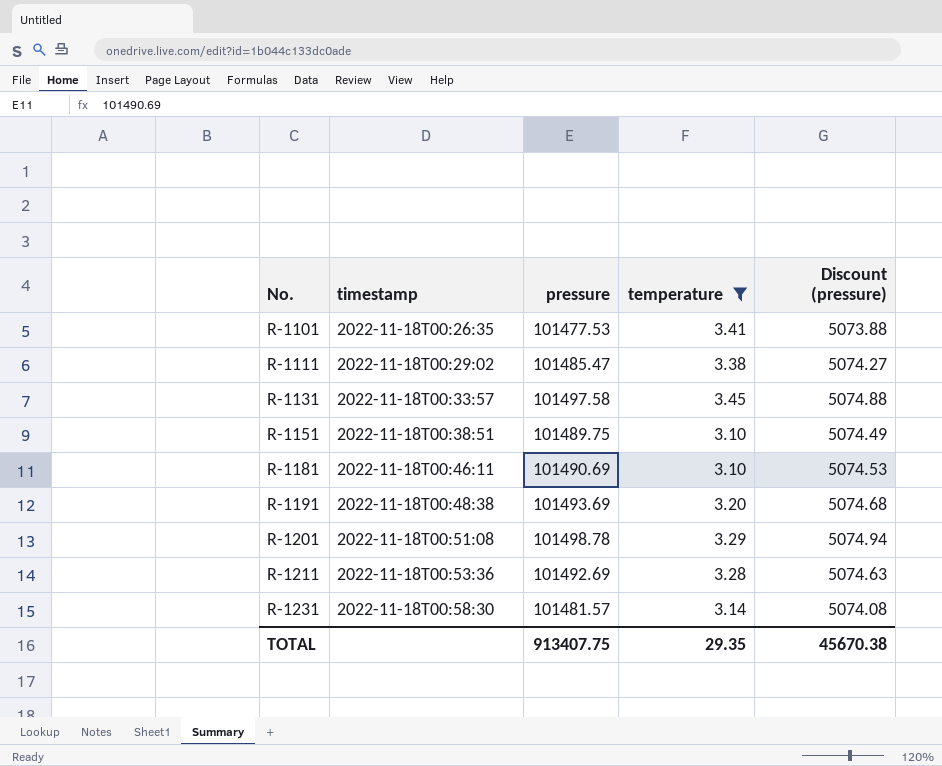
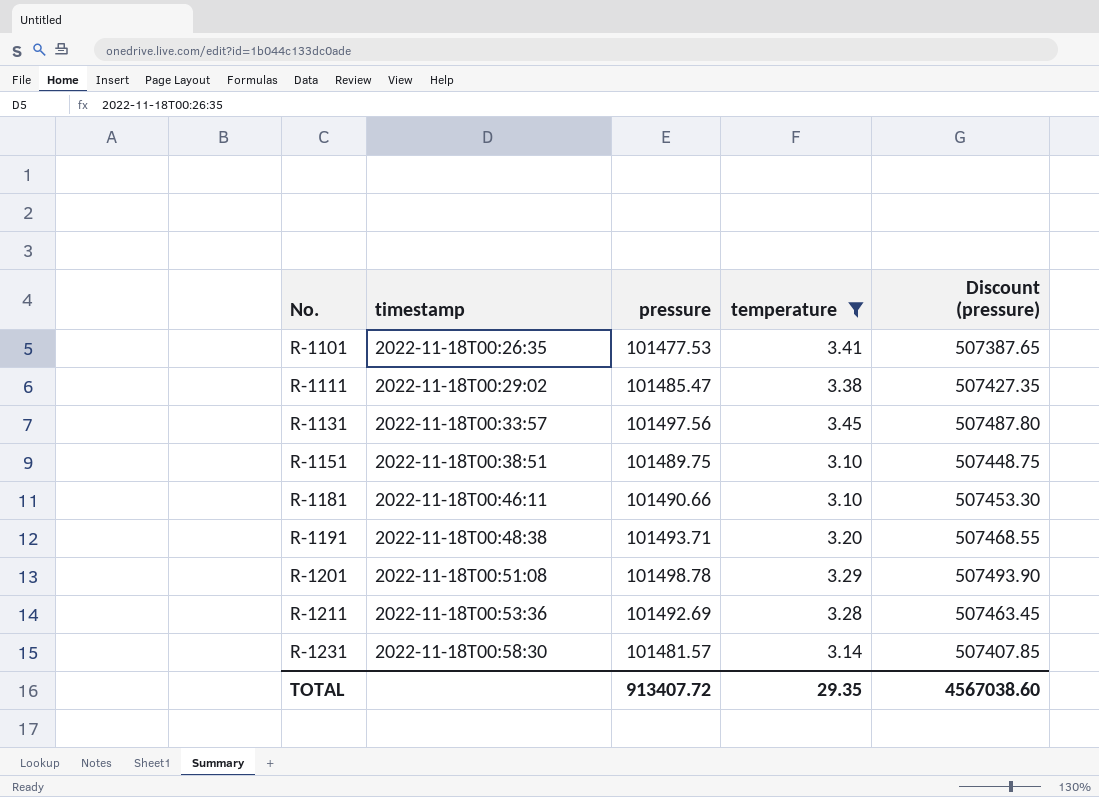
column Discount (pressure) | formula: [pressure] * 0.05 -> [pressure] * 5
R-1131 | pressure: 101497.58 -> 101497.56
R-1181 | pressure: 101490.69 -> 101490.66
R-1191 | pressure: 101493.69 -> 101493.71
TOTAL | pressure: 913407.75 -> 913407.72
TOTAL | Discount (pressure): 45670.38 -> 4567038.60

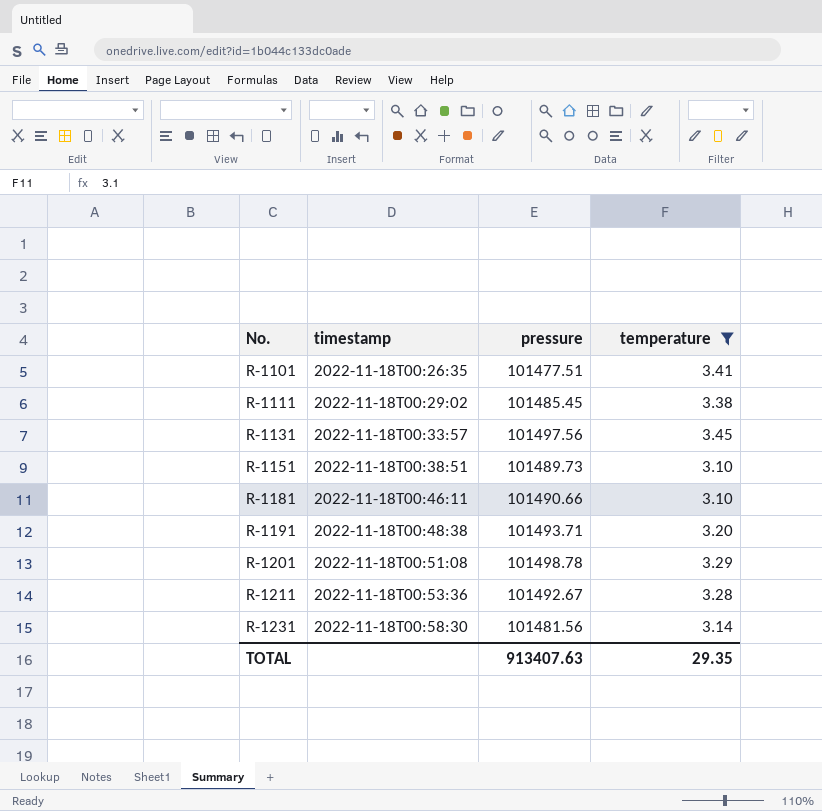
column Discount (pressure) | formula: [pressure] * 5 -> none
R-1101 | pressure: 101477.53 -> 101477.51
R-1111 | pressure: 101485.47 -> 101485.45
R-1151 | pressure: 101489.75 -> 101489.73
R-1211 | pressure: 101492.69 -> 101492.67
R-1231 | pressure: 101481.57 -> 101481.56
TOTAL | pressure: 913407.72 -> 913407.63

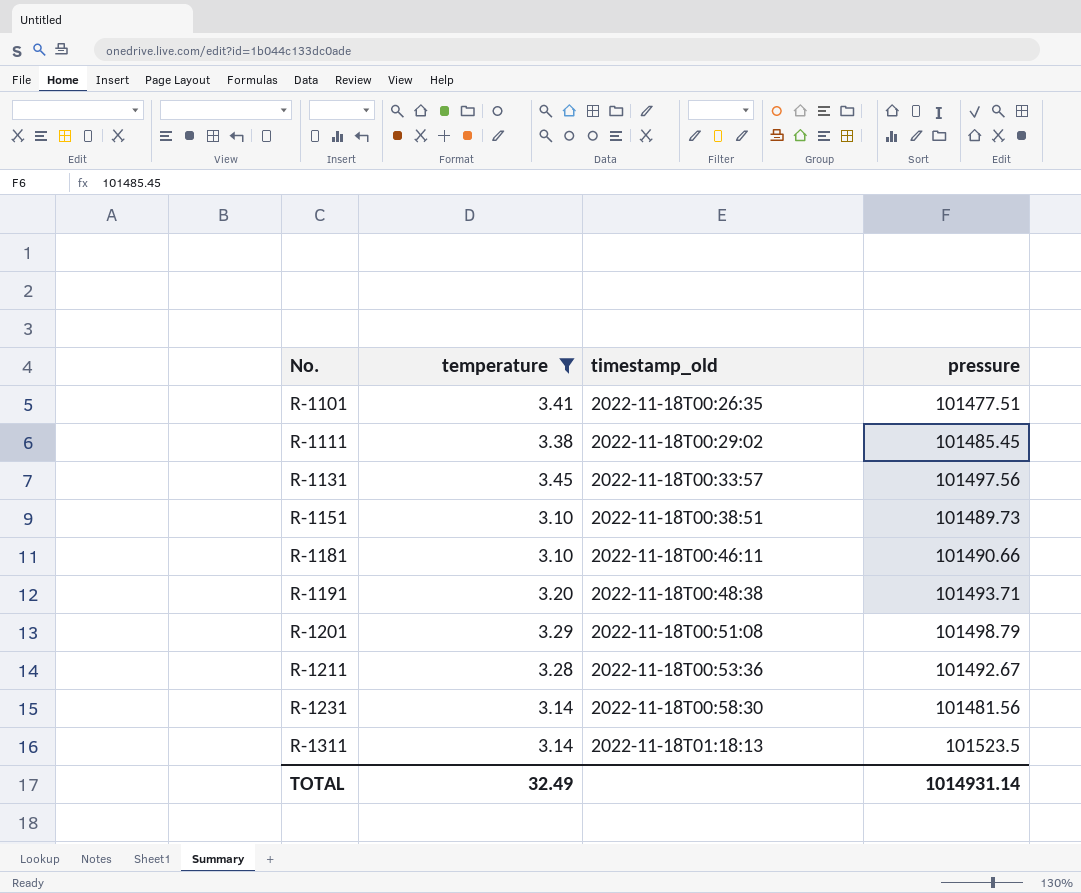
column temperature | position: 4 -> 2
column name: timestamp -> timestamp_old
R-1201 | pressure: 101498.78 -> 101498.79
row R-1311: none -> 3.14 | 2022-11-18T01:18:13 | 101523.5
TOTAL | temperature: 29.35 -> 32.49
TOTAL | pressure: 913407.63 -> 1014931.14

